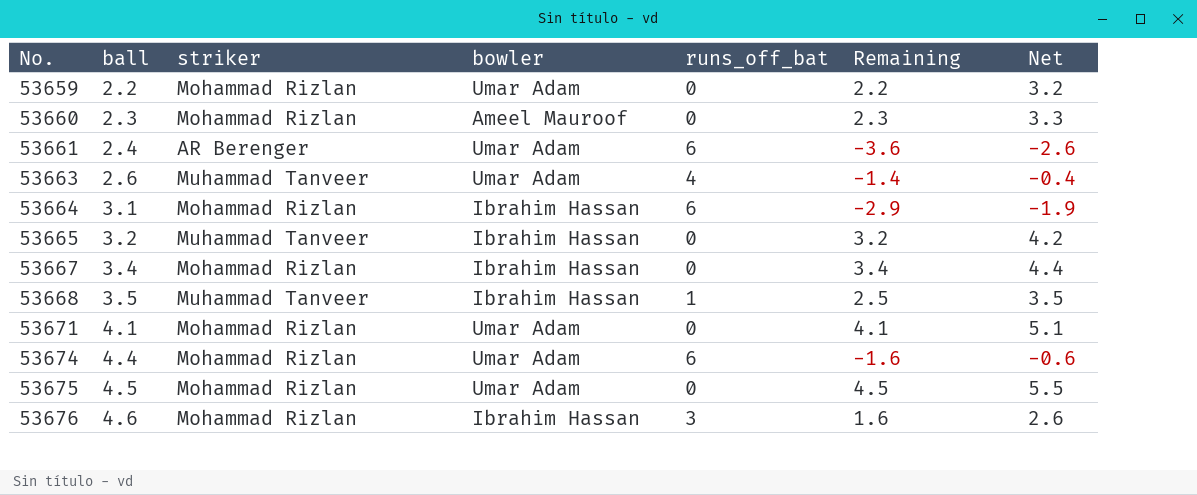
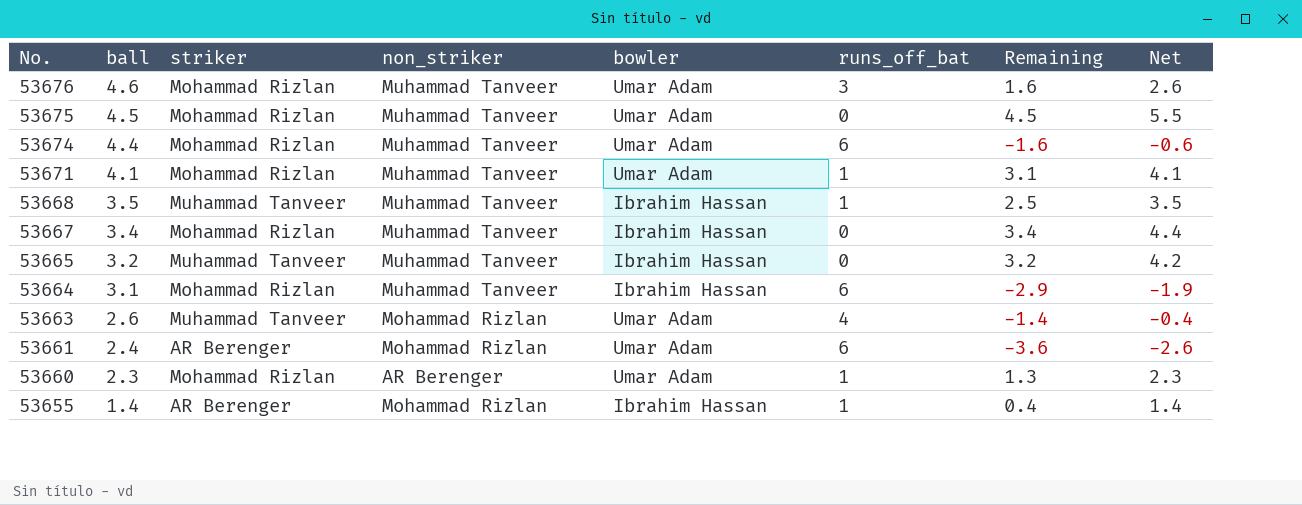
row order: No. ascending -> No. descending
column non_striker | position: none -> 4
row 53659: 2.2 | Mohammad Rizlan | Umar Adam | 0 | 2.2 | 3.2 -> none
53676 | bowler: Ibrahim Hassan -> Umar Adam
53671 | runs_off_bat: 0 -> 1
53671 | Remaining: 4.1 -> 3.1
53671 | Net: 5.1 -> 4.1
53660 | bowler: Ameel Mauroof -> Umar Adam
53660 | runs_off_bat: 0 -> 1
53660 | Remaining: 2.3 -> 1.3
53660 | Net: 3.3 -> 2.3
row 53655: none -> 1.4 | AR Berenger | Mohammad Rizlan | Ibrahim Hassan | 1 | 0.4 | 1.4

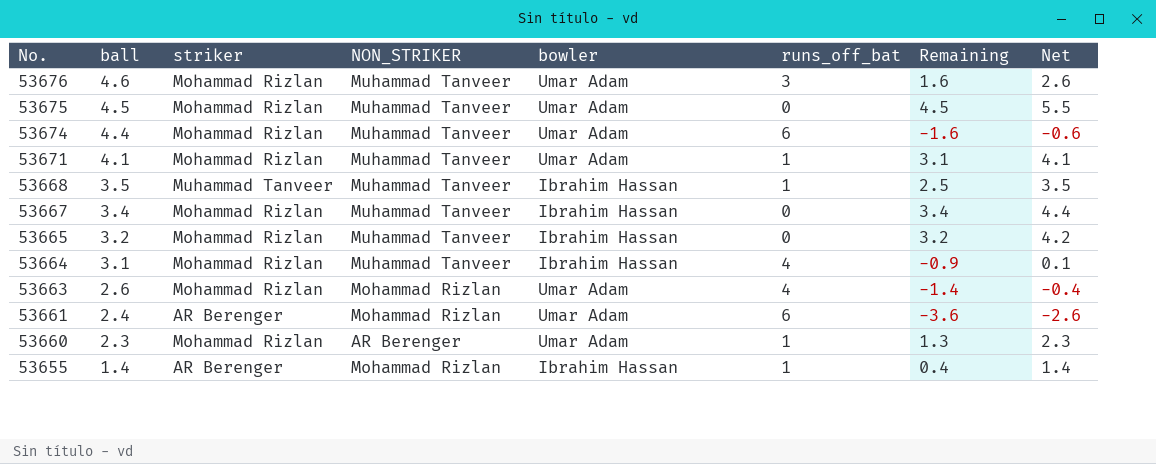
column name: non_striker -> NON_STRIKER
53665 | striker: Muhammad Tanveer -> Mohammad Rizlan
53664 | runs_off_bat: 6 -> 4
53664 | Remaining: -2.9 -> -0.9
53664 | Net: -1.9 -> 0.1
53663 | striker: Muhammad Tanveer -> Mohammad Rizlan

